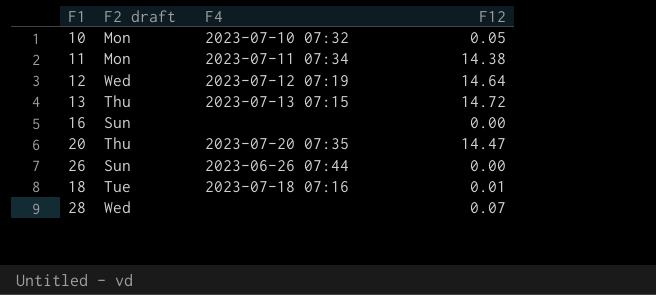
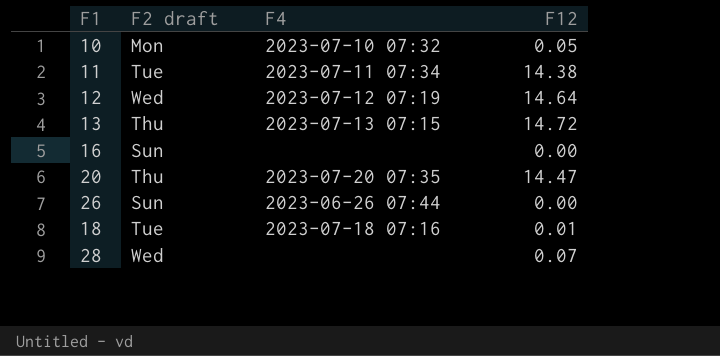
11 | F2 draft: Mon -> Tue

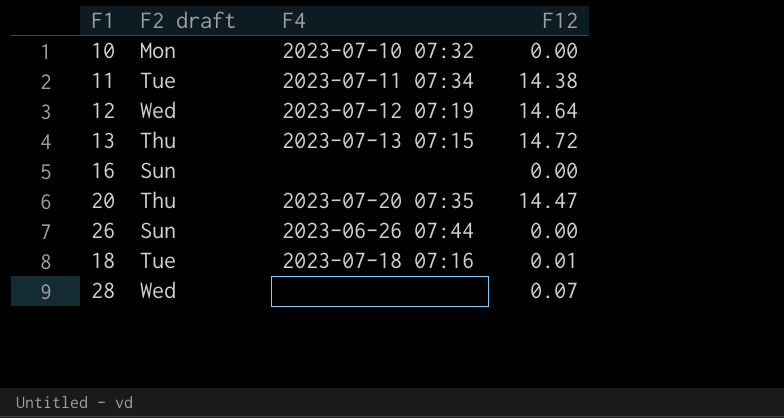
10 | F12: 0.05 -> 0.00

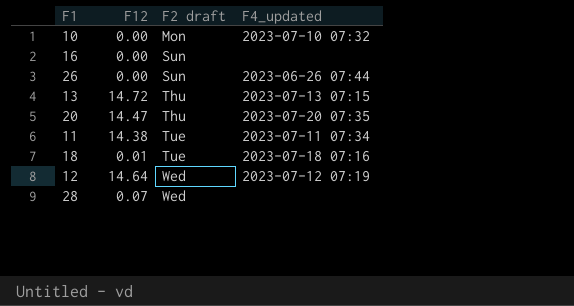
row order: none -> F2 draft ascending
column F12 | position: 4 -> 2
column name: F4 -> F4_updated

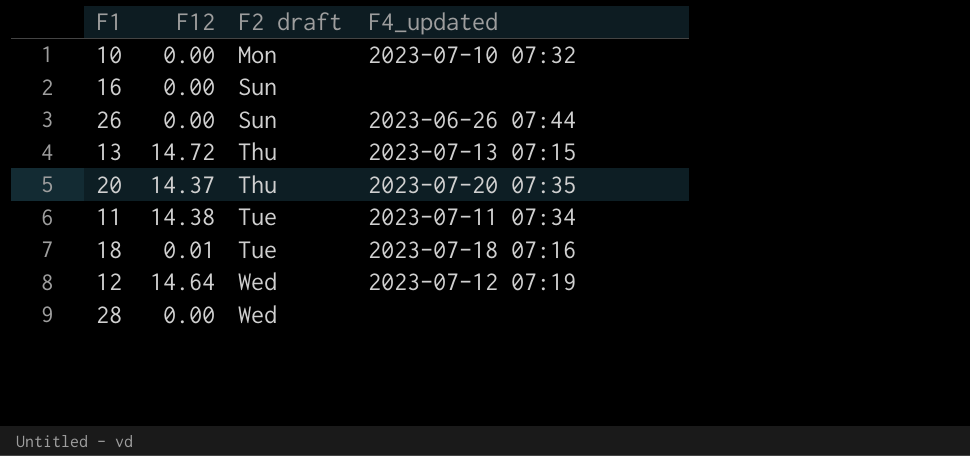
20 | F12: 14.47 -> 14.37
28 | F12: 0.07 -> 0.00

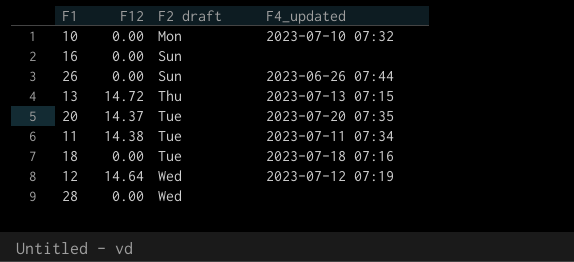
20 | F2 draft: Thu -> Tue
18 | F12: 0.01 -> 0.00

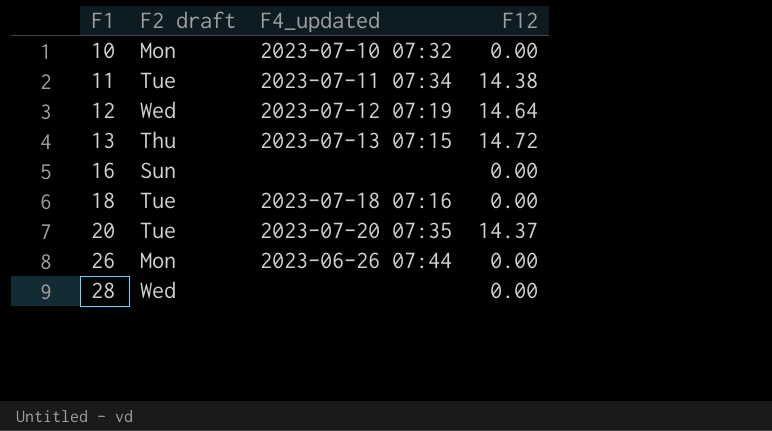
row order: F2 draft ascending -> F1 ascending
column F12 | position: 2 -> 4
26 | F2 draft: Sun -> Mon

